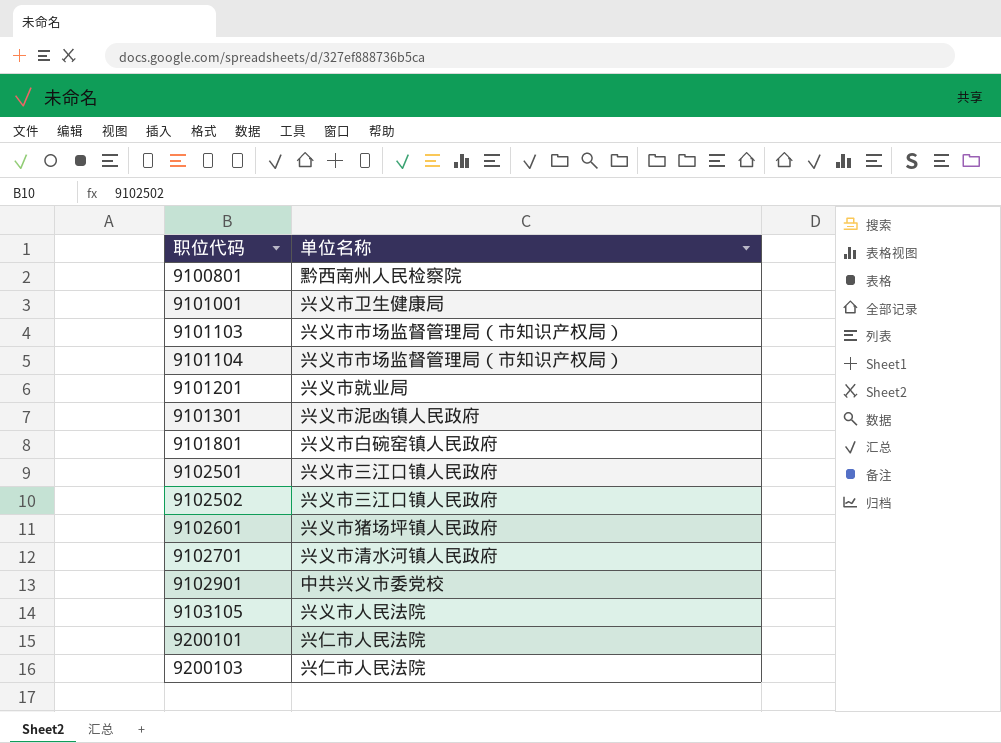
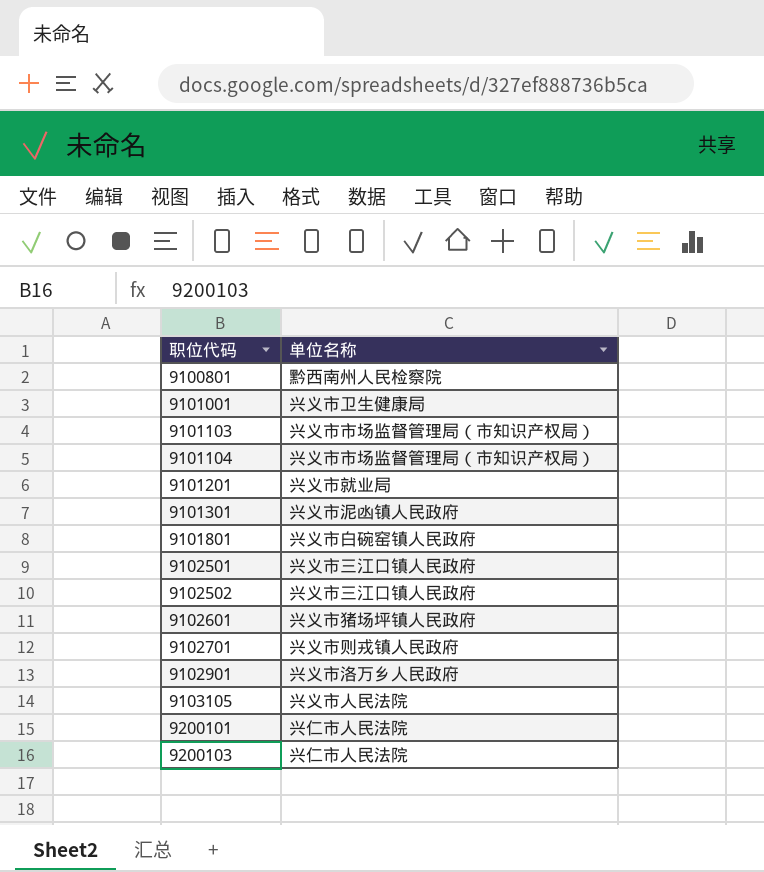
9102701 | 单位名称: 兴义市清水河镇人民政府 -> 兴义市则戎镇人民政府
9102901 | 单位名称: 中共兴义市委党校 -> 兴义市洛万乡人民政府

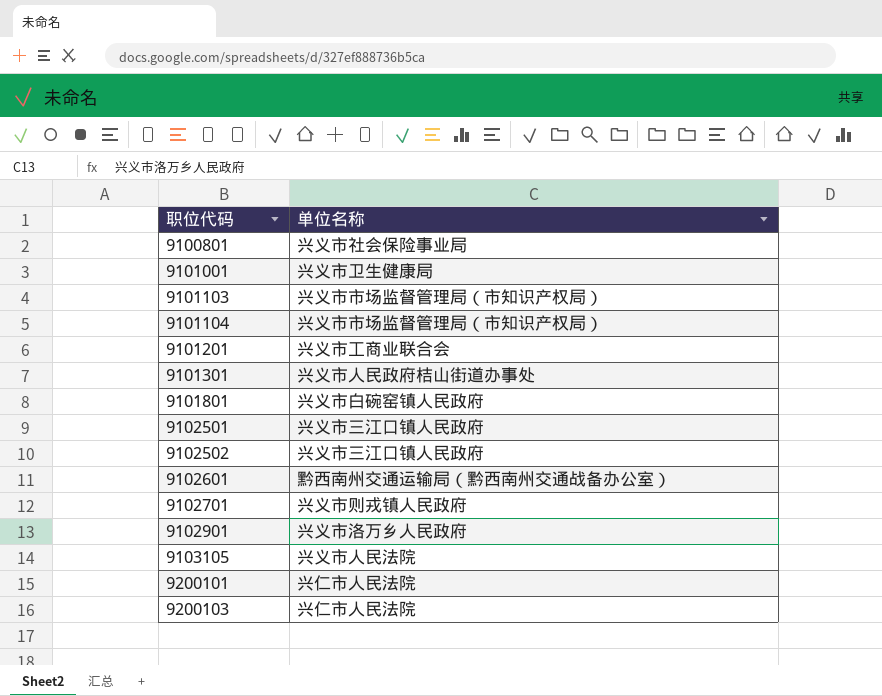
9100801 | 单位名称: 黔西南州人民检察院 -> 兴义市社会保险事业局
9101201 | 单位名称: 兴义市就业局 -> 兴义市工商业联合会
9101301 | 单位名称: 兴义市泥凼镇人民政府 -> 兴义市人民政府桔山街道办事处
9102601 | 单位名称: 兴义市猪场坪镇人民政府 -> 黔西南州交通运输局（黔西南州交通战备办公室）

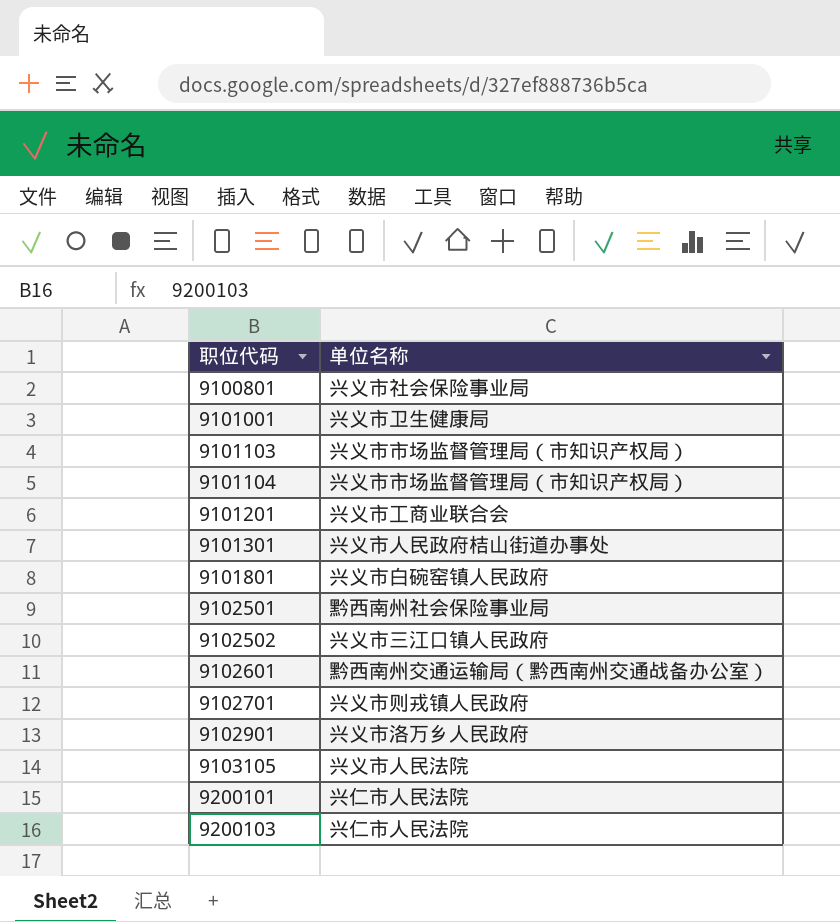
9102501 | 单位名称: 兴义市三江口镇人民政府 -> 黔西南州社会保险事业局

